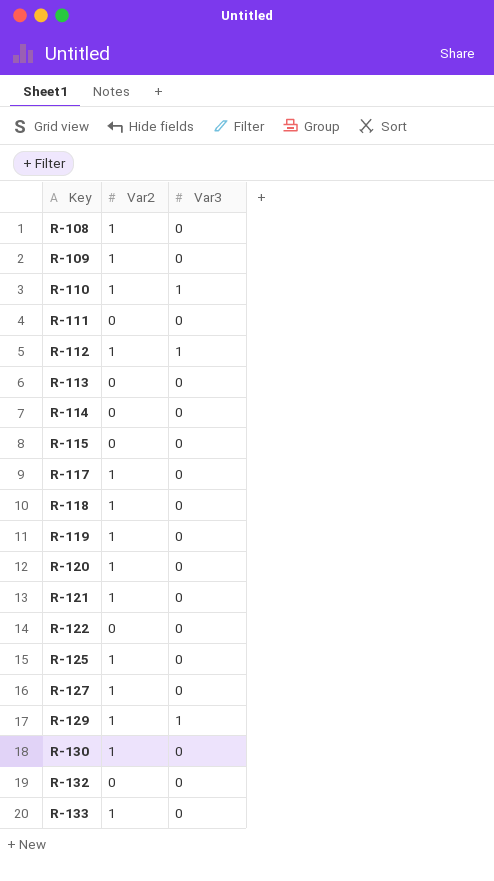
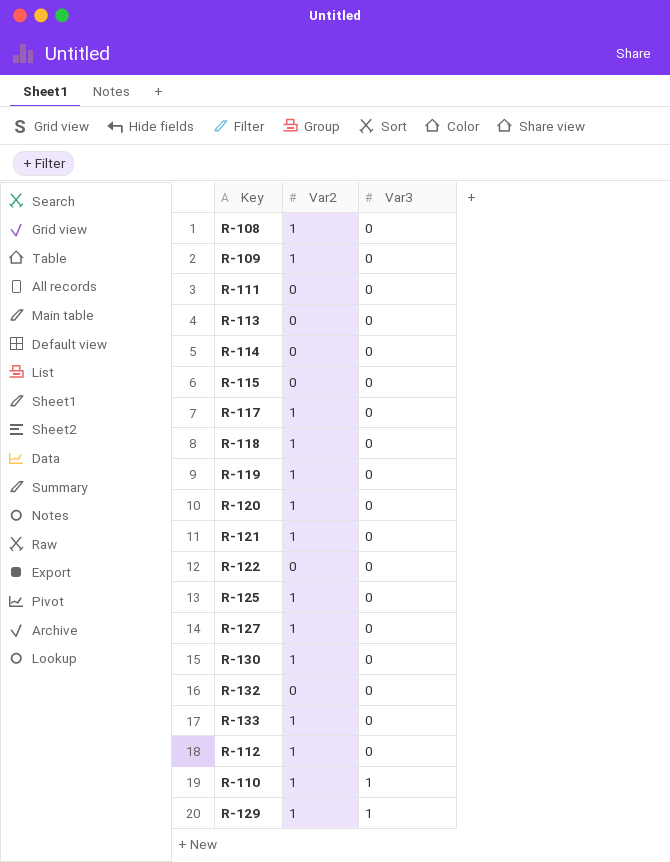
row order: Key ascending -> Var3 ascending
R-112 | Var3: 1 -> 0

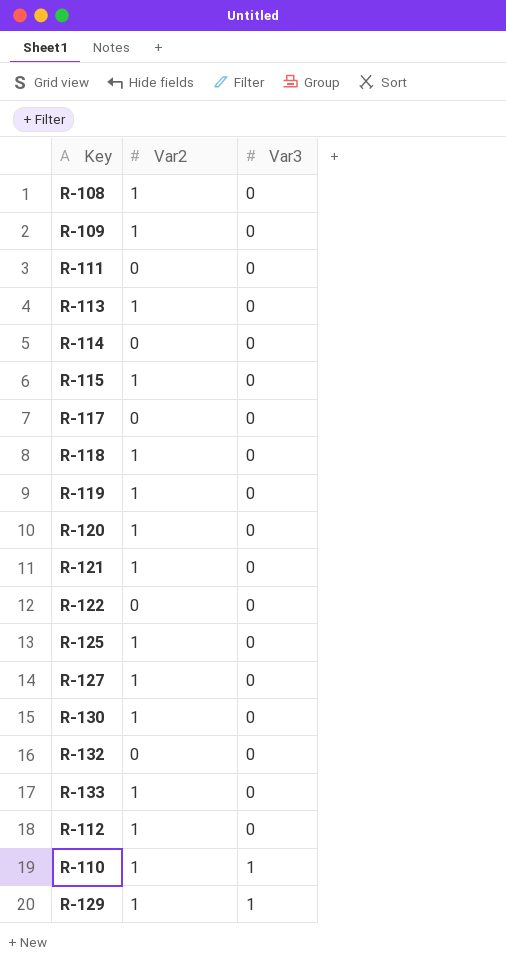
R-113 | Var2: 0 -> 1
R-115 | Var2: 0 -> 1
R-117 | Var2: 1 -> 0

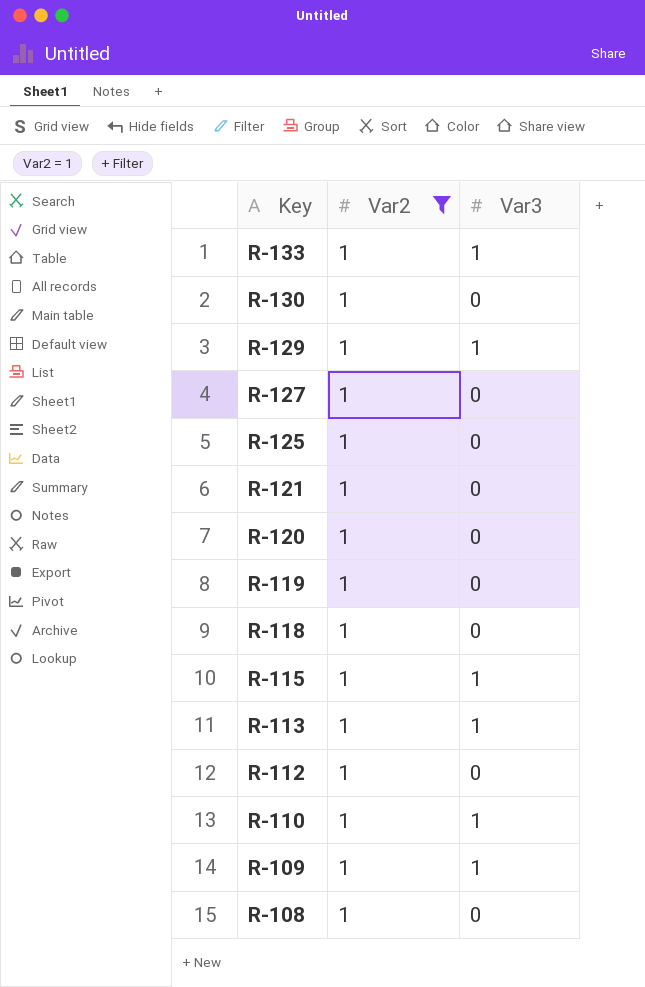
filter: none -> Var2 = 1
row order: Var3 ascending -> Key descending
R-133 | Var3: 0 -> 1
R-115 | Var3: 0 -> 1
R-113 | Var3: 0 -> 1
R-109 | Var3: 0 -> 1

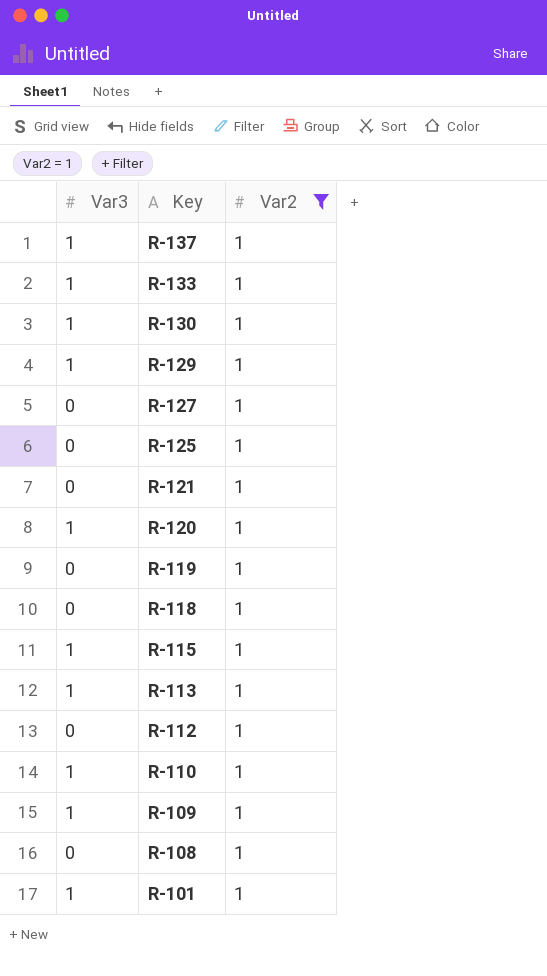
column Var3 | position: 3 -> 1
row R-137: none -> 1 | 1
R-130 | Var3: 0 -> 1
R-120 | Var3: 0 -> 1
row R-101: none -> 1 | 1

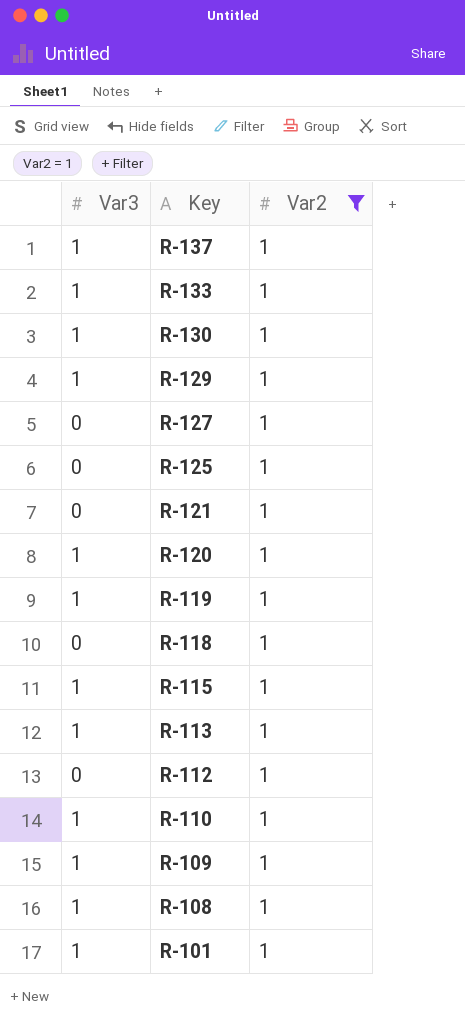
R-119 | Var3: 0 -> 1
R-108 | Var3: 0 -> 1

